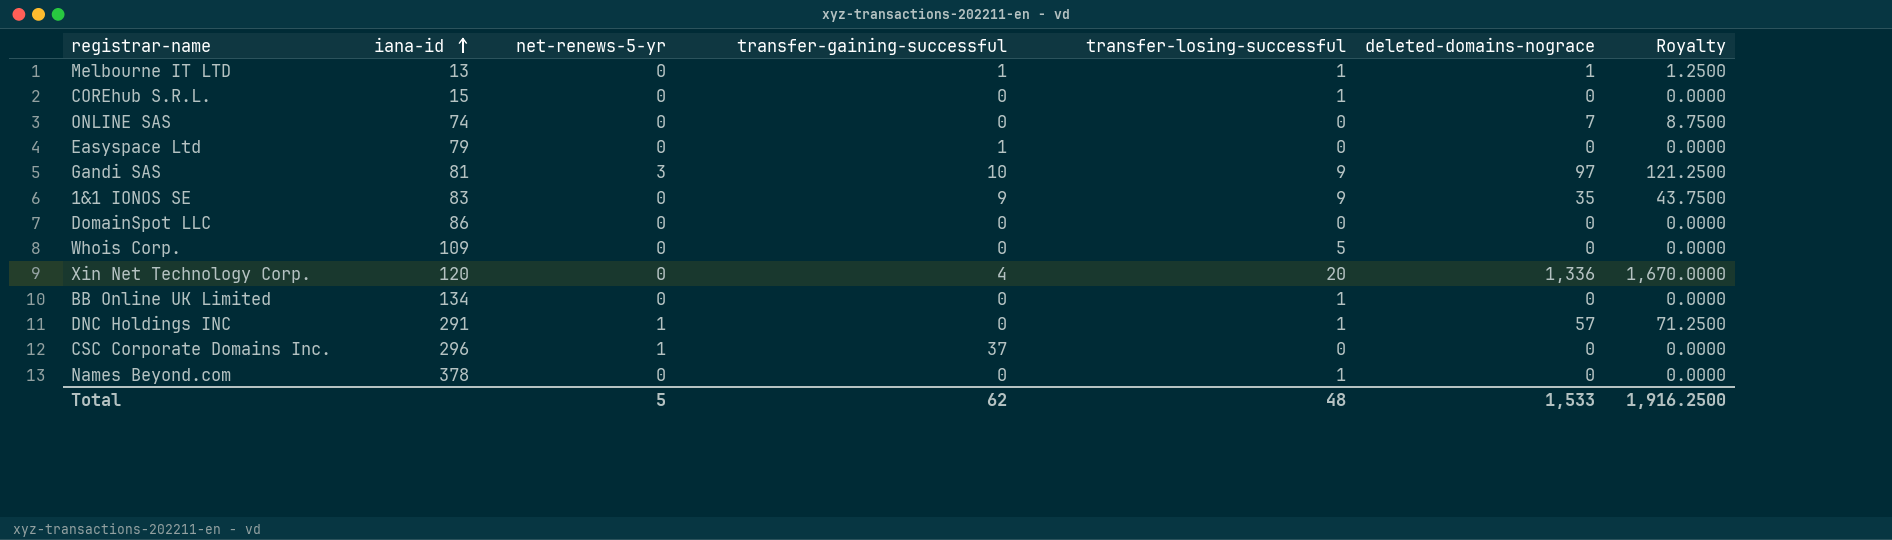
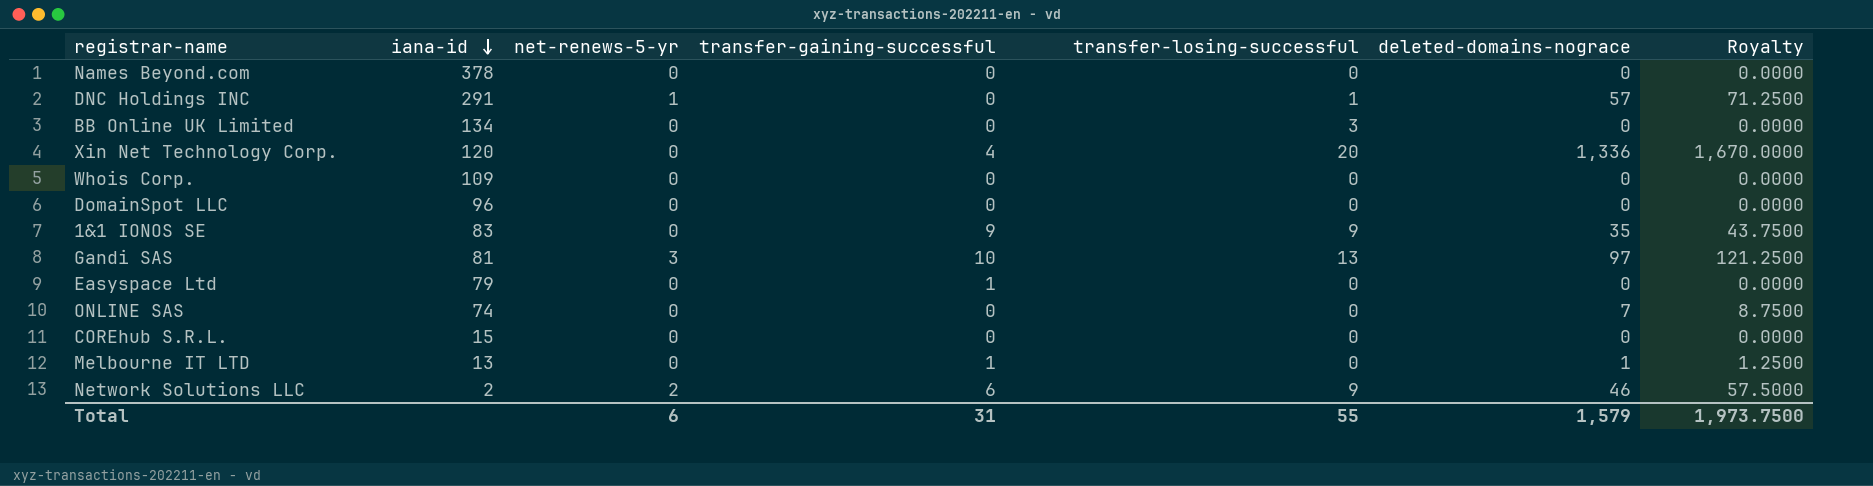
row order: iana-id ascending -> iana-id descending
row CSC Corporate Domains Inc.: 296 | 1 | 37 | 0 | 0 | 0.0000 -> none
Names Beyond.com | transfer-losing-successful: 1 -> 0
BB Online UK Limited | transfer-losing-successful: 1 -> 3
Whois Corp. | transfer-losing-successful: 5 -> 0
DomainSpot LLC | iana-id: 86 -> 96
Gandi SAS | transfer-losing-successful: 9 -> 13
COREhub S.R.L. | transfer-losing-successful: 1 -> 0
Melbourne IT LTD | transfer-losing-successful: 1 -> 0
row Network Solutions LLC: none -> 2 | 2 | 6 | 9 | 46 | 57.5000
Total | net-renews-5-yr: 5 -> 6
Total | transfer-gaining-successful: 62 -> 31
Total | transfer-losing-successful: 48 -> 55
Total | deleted-domains-nograce: 1,533 -> 1,579
Total | Royalty: 1,916.2500 -> 1,973.7500

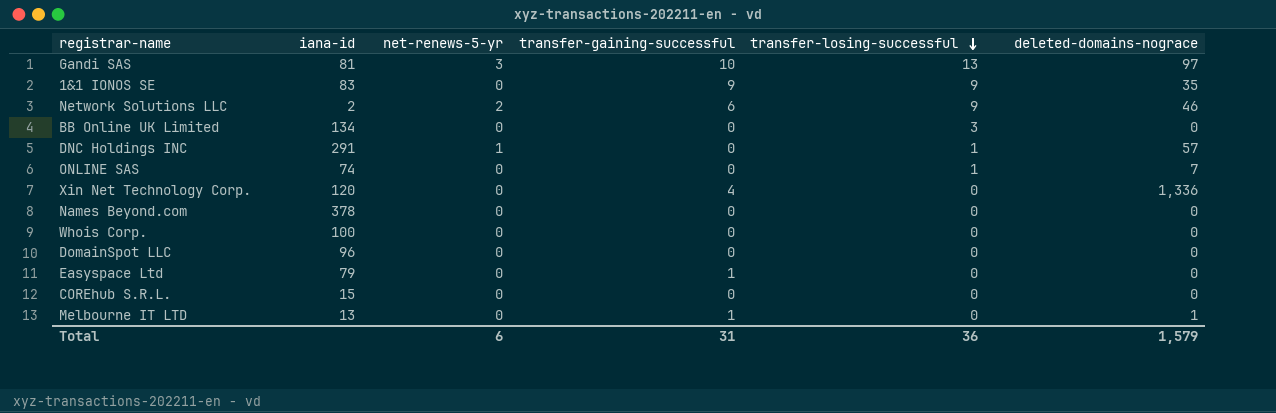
row order: iana-id descending -> transfer-losing-successful descending
column Royalty | formula: [deleted-domains-nograce] * 1.25 -> none
ONLINE SAS | transfer-losing-successful: 0 -> 1
Xin Net Technology Corp. | transfer-losing-successful: 20 -> 0
Whois Corp. | iana-id: 109 -> 100
Total | transfer-losing-successful: 55 -> 36

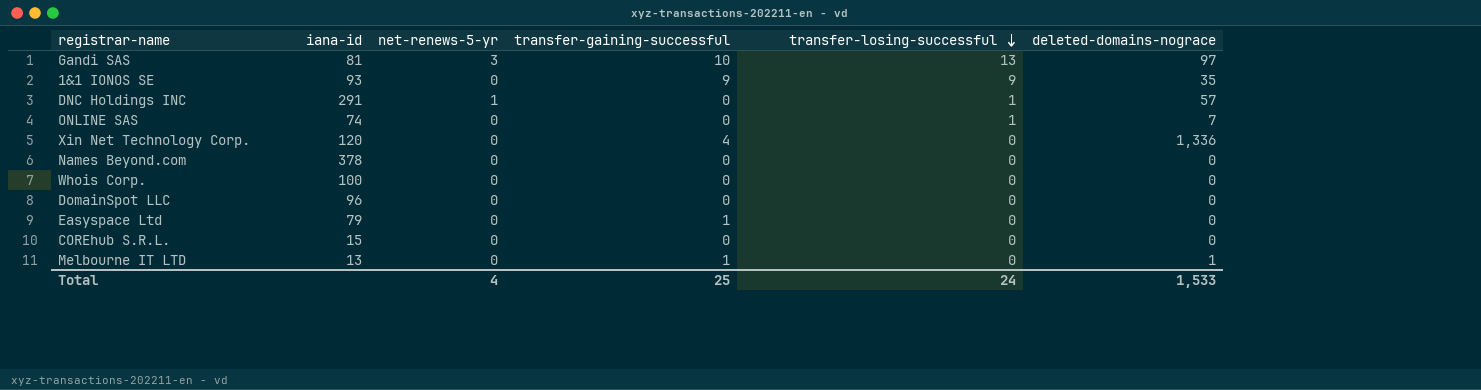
row Network Solutions LLC: 2 | 2 | 6 | 9 | 46 -> none
row BB Online UK Limited: 134 | 0 | 0 | 3 | 0 -> none
1&1 IONOS SE | iana-id: 83 -> 93
Total | net-renews-5-yr: 6 -> 4
Total | transfer-gaining-successful: 31 -> 25
Total | transfer-losing-successful: 36 -> 24
Total | deleted-domains-nograce: 1,579 -> 1,533

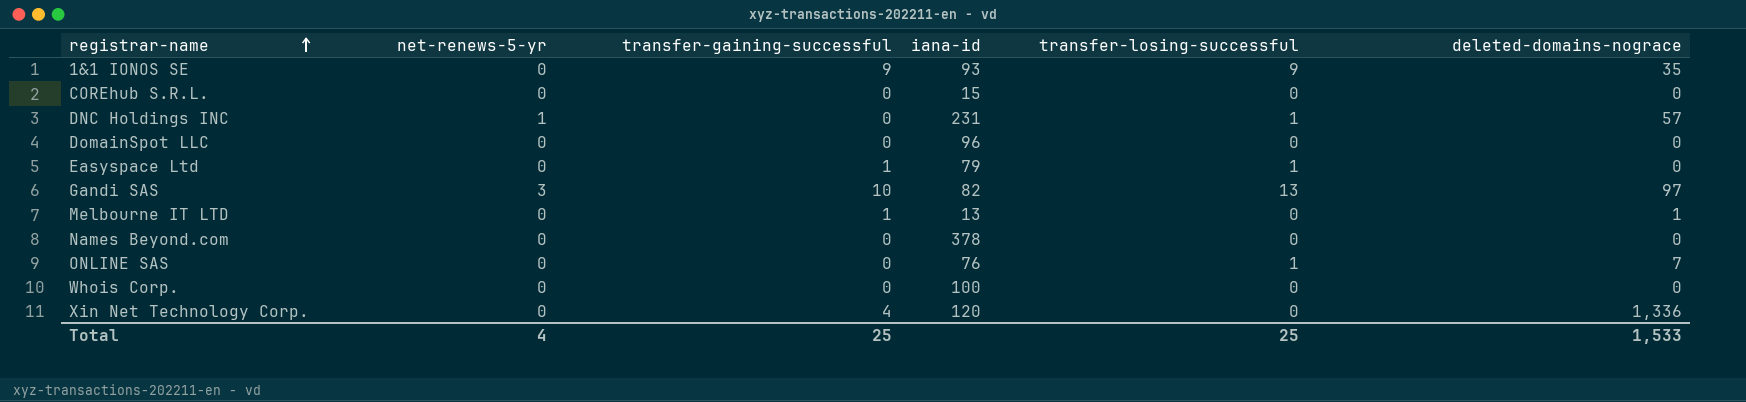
row order: transfer-losing-successful descending -> registrar-name ascending
column iana-id | position: 2 -> 4
DNC Holdings INC | iana-id: 291 -> 231
Easyspace Ltd | transfer-losing-successful: 0 -> 1
Gandi SAS | iana-id: 81 -> 82
ONLINE SAS | iana-id: 74 -> 76
Total | transfer-losing-successful: 24 -> 25

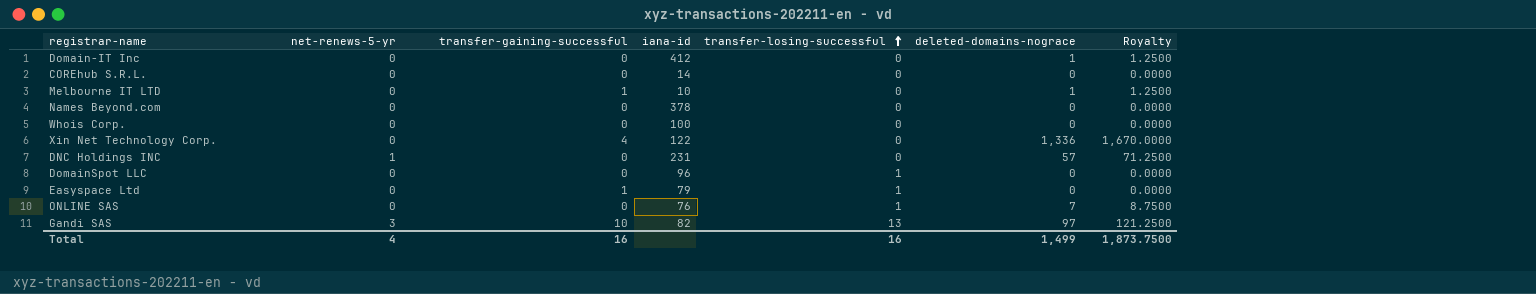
row order: registrar-name ascending -> transfer-losing-successful ascending
column Royalty | formula: none -> [deleted-domains-nograce] * 1.25
row 1&1 IONOS SE: 0 | 9 | 93 | 9 | 35 -> none
row Domain-IT Inc: none -> 0 | 0 | 412 | 0 | 1 | 1.2500
COREhub S.R.L. | iana-id: 15 -> 14
Melbourne IT LTD | iana-id: 13 -> 10
Xin Net Technology Corp. | iana-id: 120 -> 122
DNC Holdings INC | transfer-losing-successful: 1 -> 0
DomainSpot LLC | transfer-losing-successful: 0 -> 1
Total | transfer-gaining-successful: 25 -> 16
Total | transfer-losing-successful: 25 -> 16
Total | deleted-domains-nograce: 1,533 -> 1,499

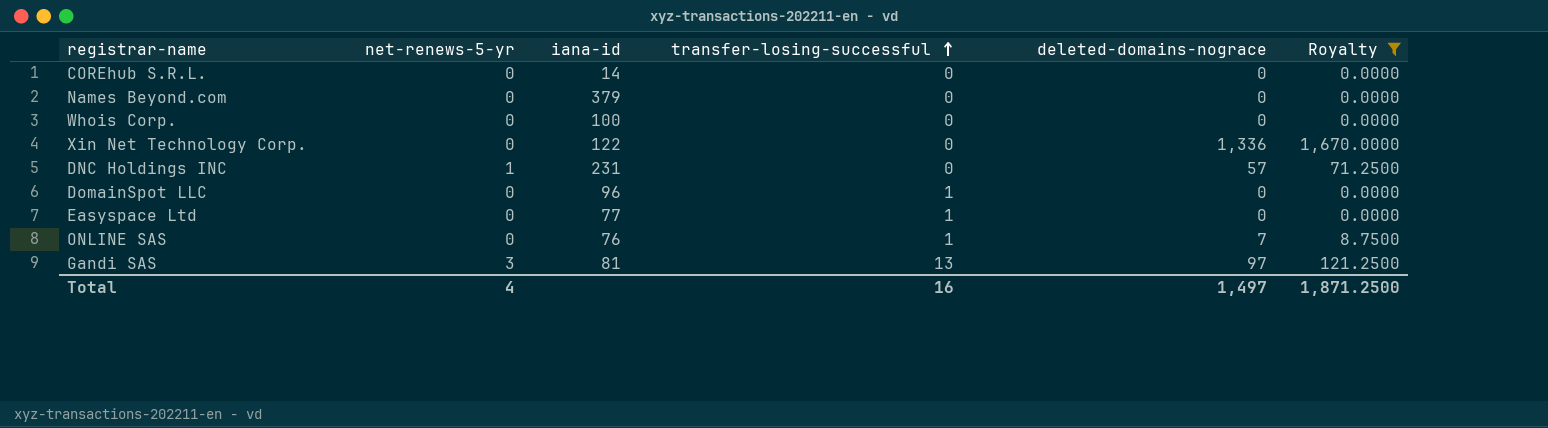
filter: none -> Royalty != 1.2500
column transfer-gaining-successful | position: 3 -> none
Names Beyond.com | iana-id: 378 -> 379
Easyspace Ltd | iana-id: 79 -> 77
Gandi SAS | iana-id: 82 -> 81
Total | deleted-domains-nograce: 1,499 -> 1,497
Total | Royalty: 1,873.7500 -> 1,871.2500

